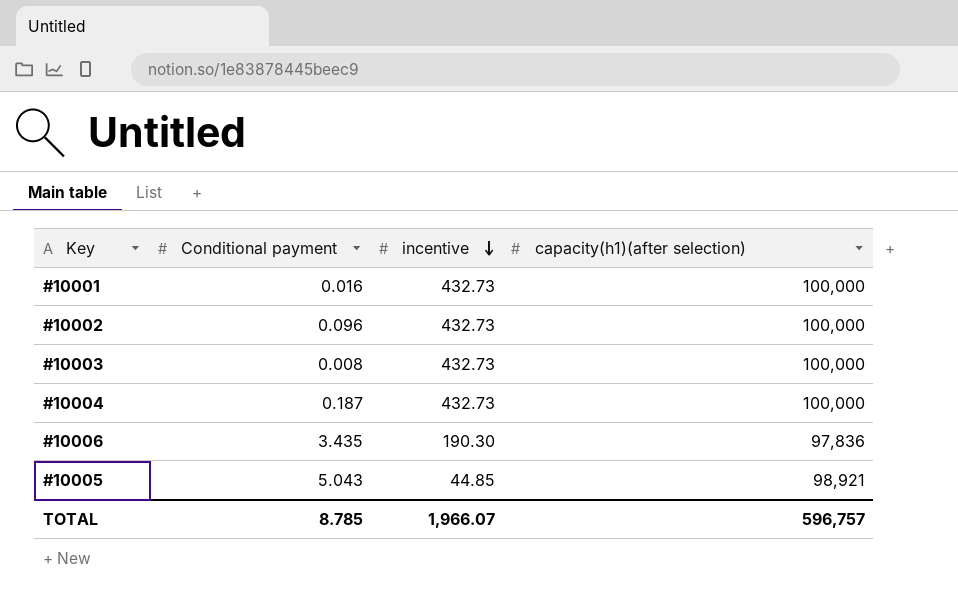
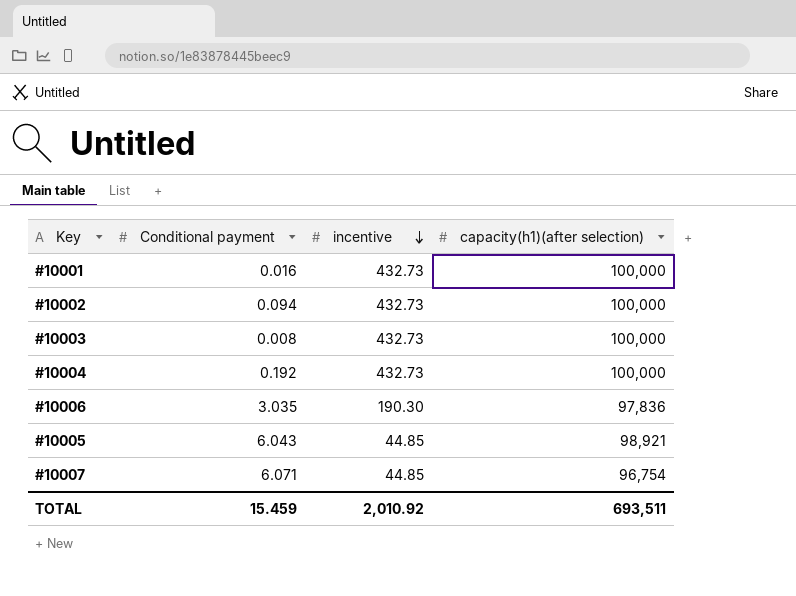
#10002 | Conditional payment: 0.096 -> 0.094
#10004 | Conditional payment: 0.187 -> 0.192
#10006 | Conditional payment: 3.435 -> 3.035
#10005 | Conditional payment: 5.043 -> 6.043
row #10007: none -> 6.071 | 44.85 | 96,754
TOTAL | Conditional payment: 8.785 -> 15.459
TOTAL | incentive: 1,966.07 -> 2,010.92
TOTAL | capacity(h1)(after selection): 596,757 -> 693,511

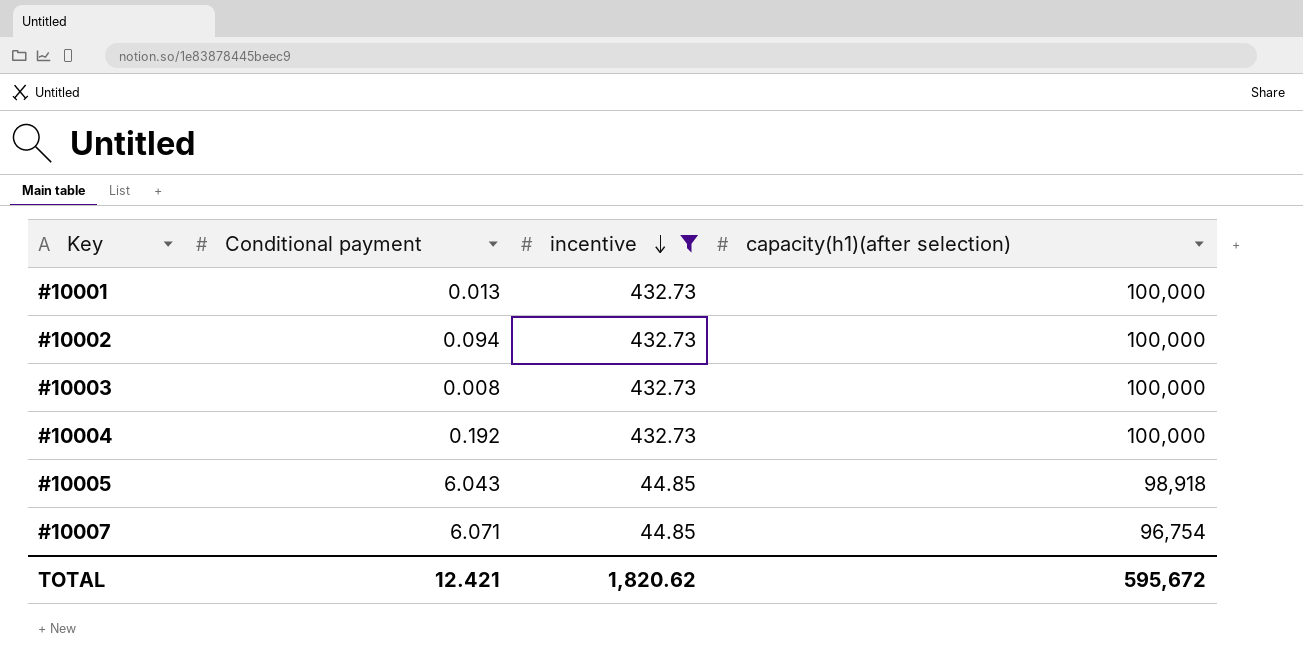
filter: none -> incentive != 190.30
#10001 | Conditional payment: 0.016 -> 0.013
#10005 | capacity(h1)(after selection): 98,921 -> 98,918
TOTAL | Conditional payment: 15.459 -> 12.421
TOTAL | incentive: 2,010.92 -> 1,820.62
TOTAL | capacity(h1)(after selection): 693,511 -> 595,672

